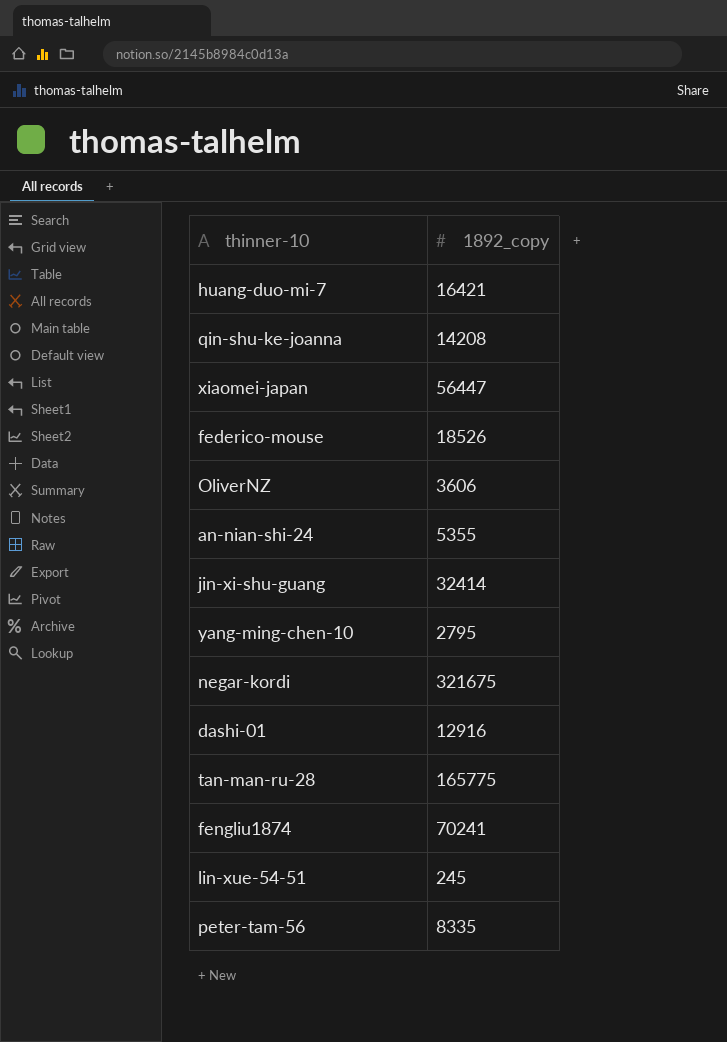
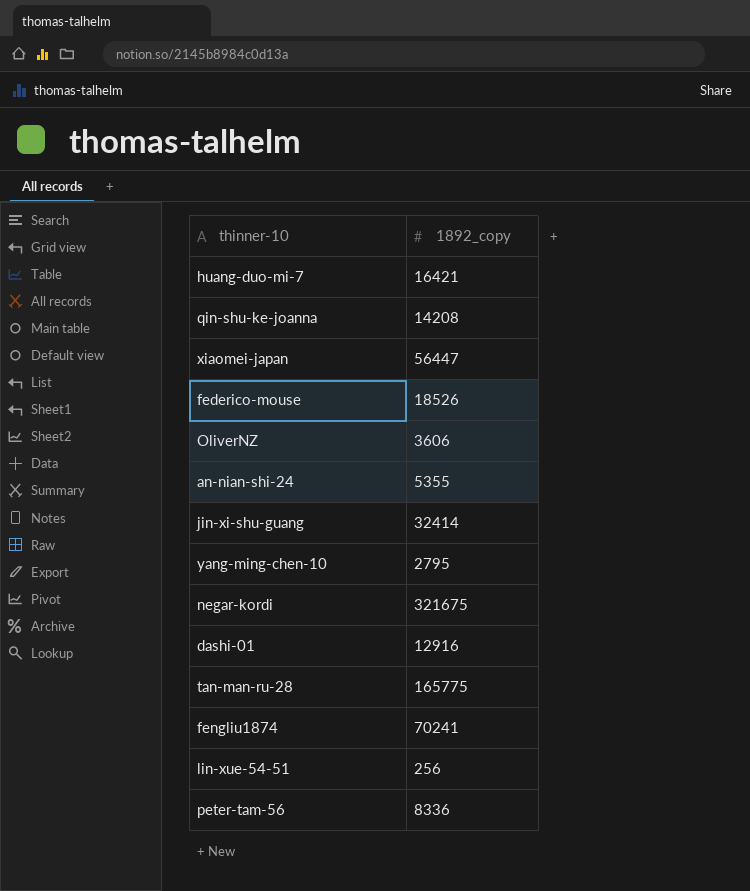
lin-xue-54-51 | 1892_copy: 245 -> 256
peter-tam-56 | 1892_copy: 8335 -> 8336

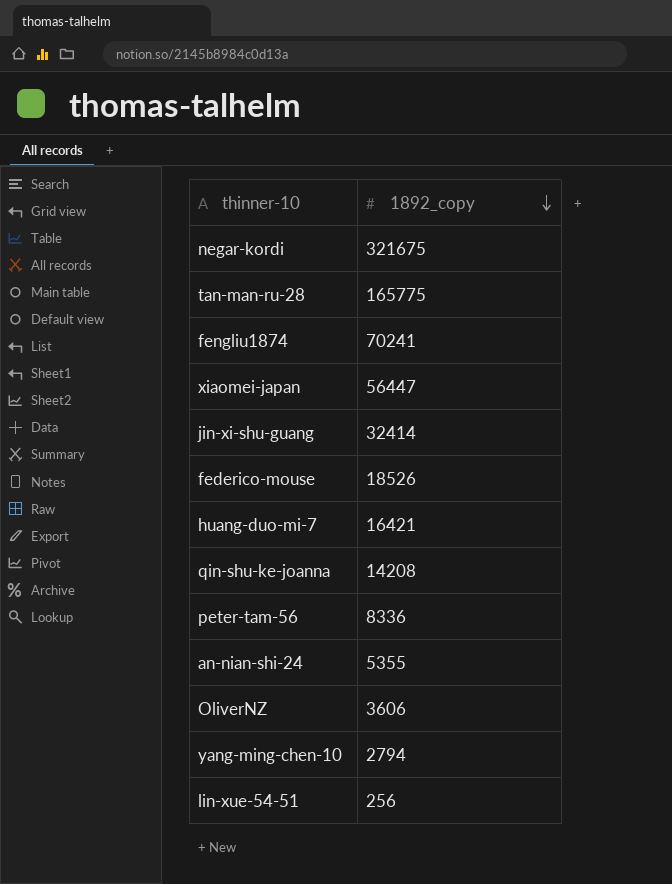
row order: none -> 1892_copy descending
row dashi-01: 12916 -> none
yang-ming-chen-10 | 1892_copy: 2795 -> 2794

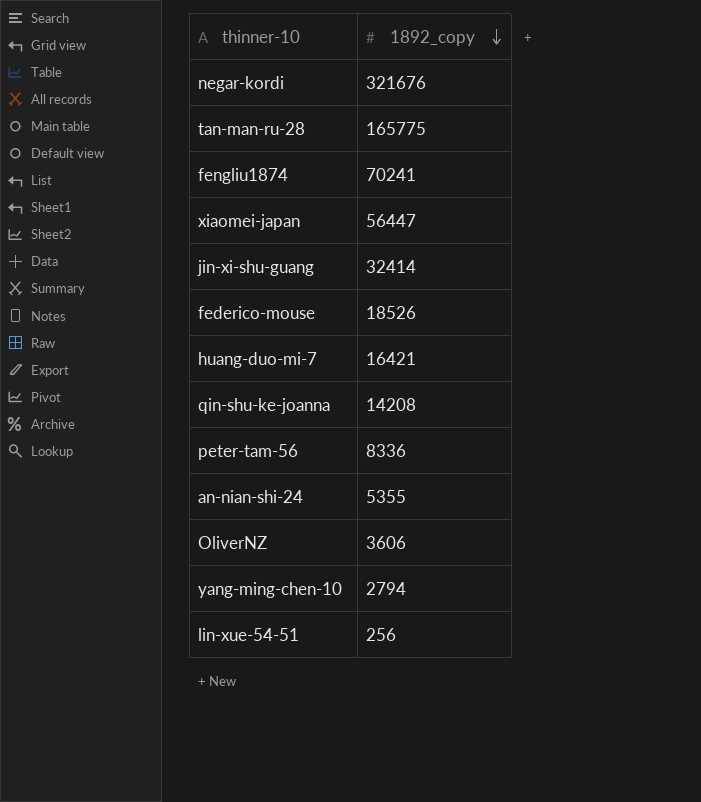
negar-kordi | 1892_copy: 321675 -> 321676

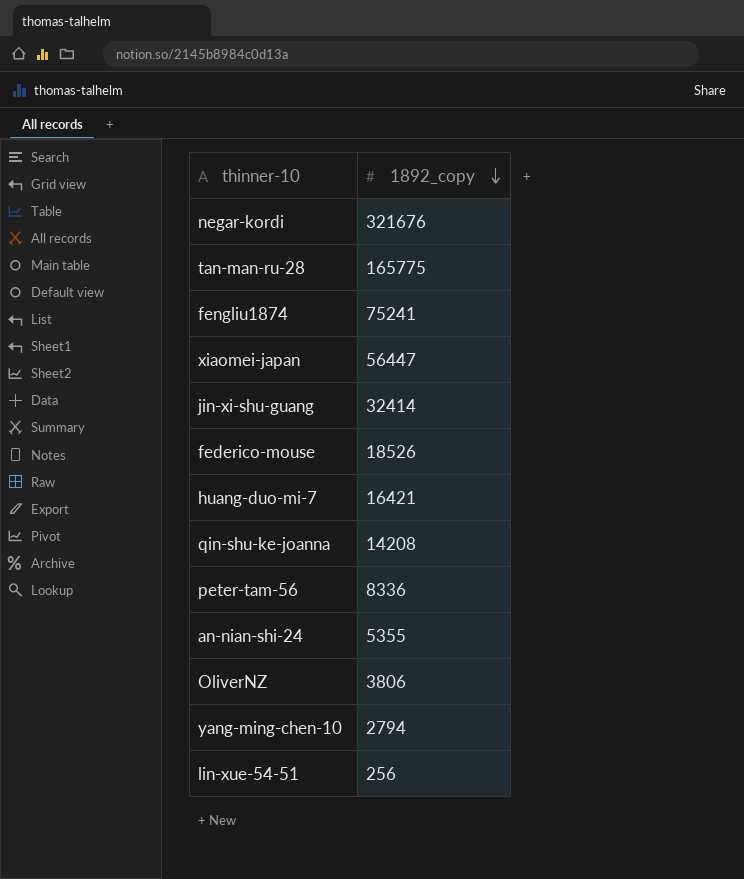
fengliu1874 | 1892_copy: 70241 -> 75241
OliverNZ | 1892_copy: 3606 -> 3806

